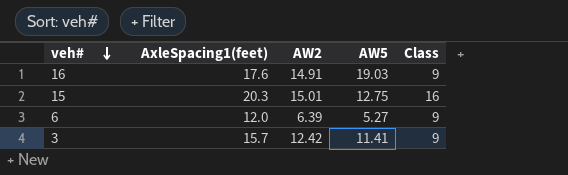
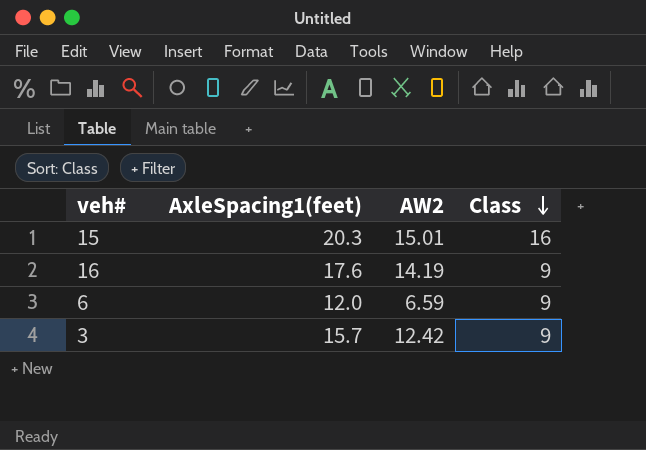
row order: veh# descending -> Class descending
column AW5 | position: 4 -> none
16 | AW2: 14.91 -> 14.19
6 | AW2: 6.39 -> 6.59

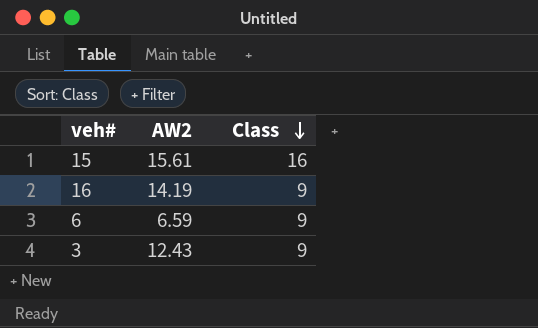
column AxleSpacing1(feet) | position: 2 -> none
15 | AW2: 15.01 -> 15.61
3 | AW2: 12.42 -> 12.43

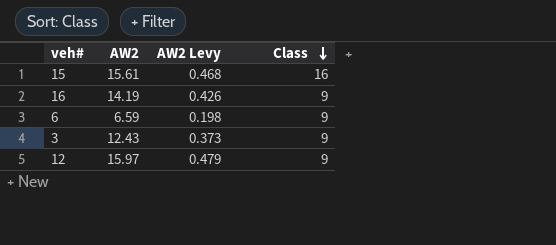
column AW2 Levy | formula: none -> [AW2] * 0.03
row 12: none -> 15.97 | 0.479 | 9

